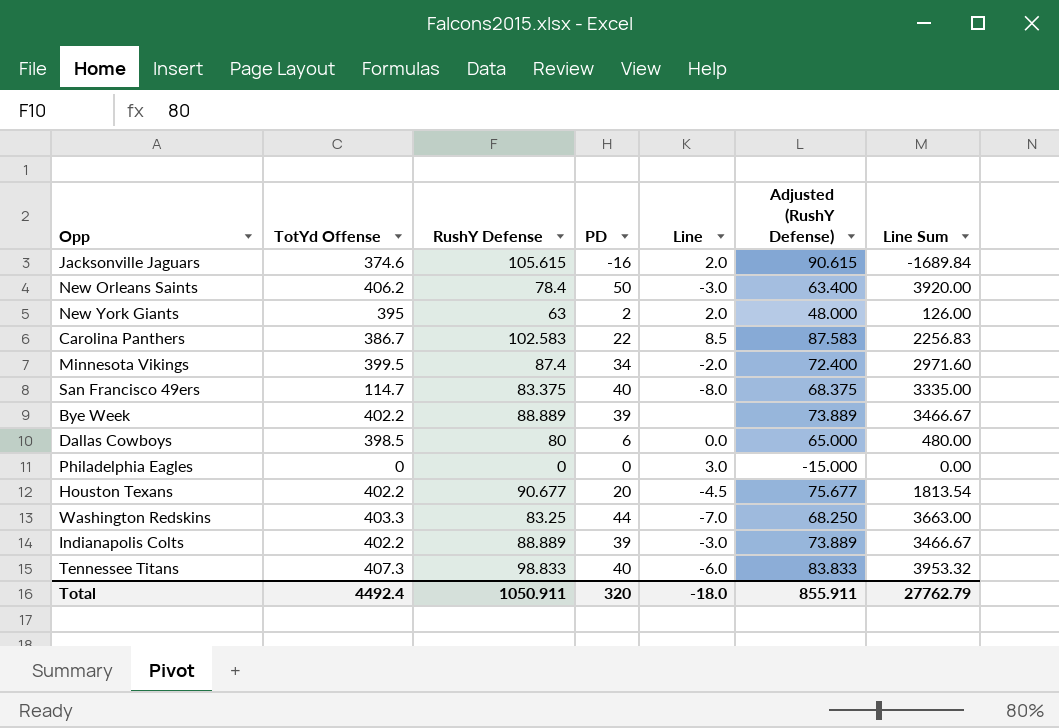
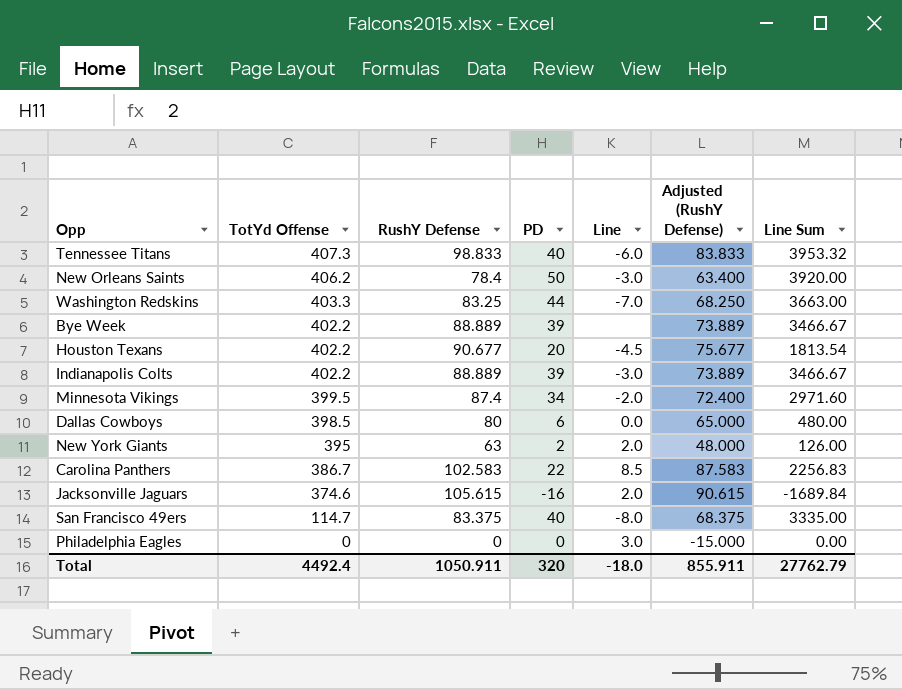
row order: none -> TotYd Offense descending

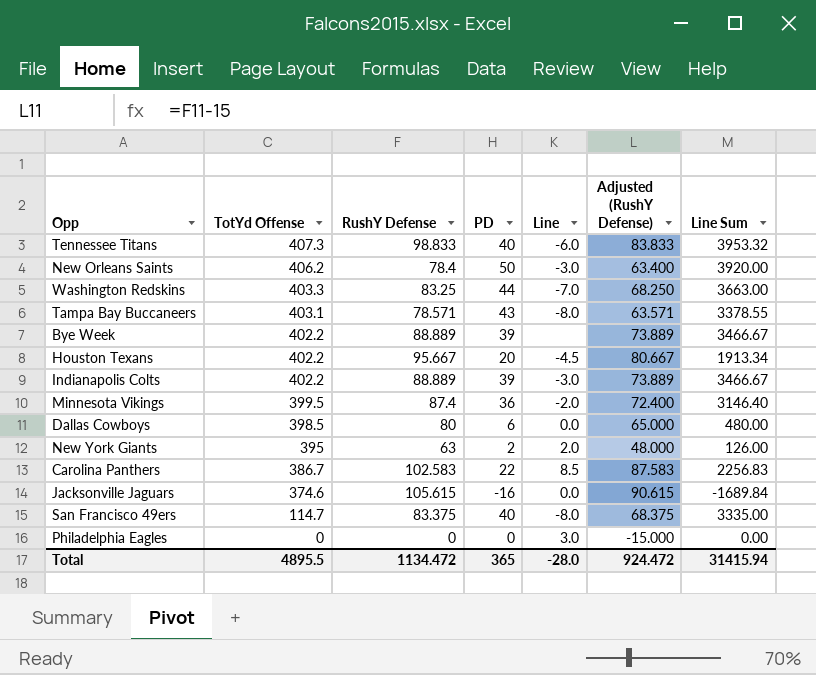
row Tampa Bay Buccaneers: none -> 403.1 | 78.571 | 43 | -8.0 | 63.571 | 3378.55
Houston Texans | RushY Defense: 90.677 -> 95.667
Houston Texans | Adjusted (RushY Defense): 75.677 -> 80.667
Houston Texans | Line Sum: 1813.54 -> 1913.34
Minnesota Vikings | PD: 34 -> 36
Minnesota Vikings | Line Sum: 2971.60 -> 3146.40
Jacksonville Jaguars | Line: 2.0 -> 0.0
Total | TotYd Offense: 4492.4 -> 4895.5
Total | RushY Defense: 1050.911 -> 1134.472
Total | PD: 320 -> 365
Total | Line: -18.0 -> -28.0
Total | Adjusted (RushY Defense): 855.911 -> 924.472
Total | Line Sum: 27762.79 -> 31415.94

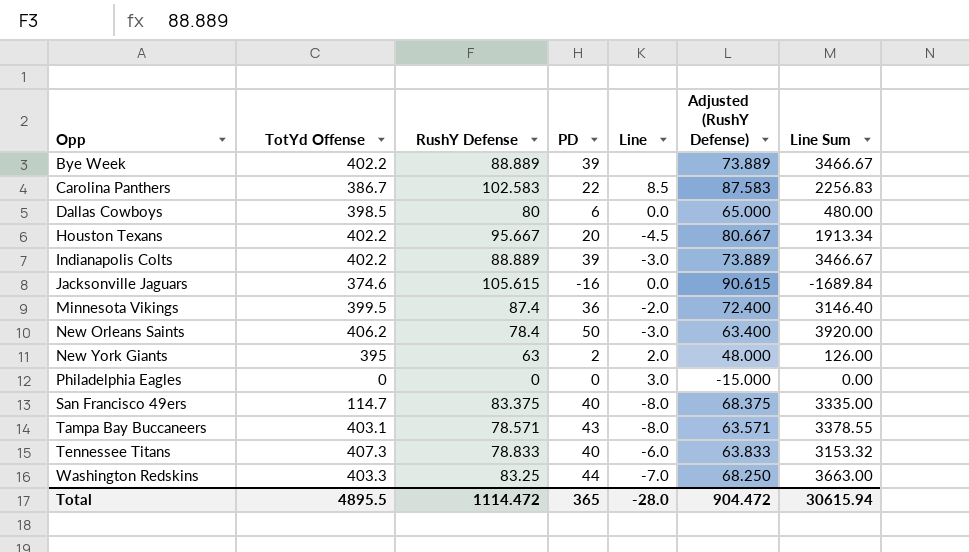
row order: TotYd Offense descending -> Opp ascending
Tennessee Titans | RushY Defense: 98.833 -> 78.833
Tennessee Titans | Adjusted (RushY Defense): 83.833 -> 63.833
Tennessee Titans | Line Sum: 3953.32 -> 3153.32
Total | RushY Defense: 1134.472 -> 1114.472
Total | Adjusted (RushY Defense): 924.472 -> 904.472
Total | Line Sum: 31415.94 -> 30615.94

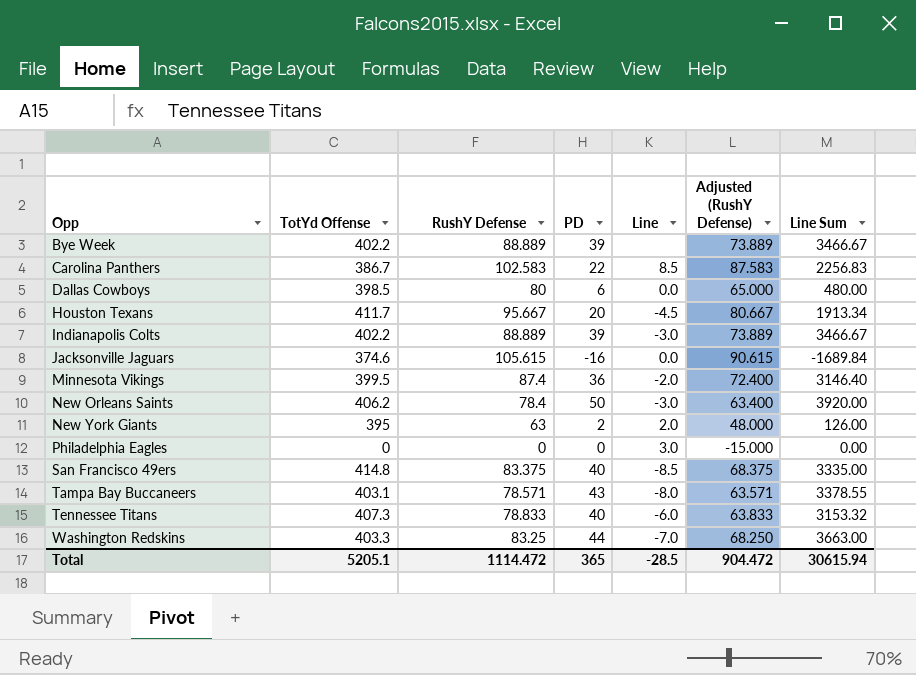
Houston Texans | TotYd Offense: 402.2 -> 411.7
San Francisco 49ers | TotYd Offense: 114.7 -> 414.8
San Francisco 49ers | Line: -8.0 -> -8.5
Total | TotYd Offense: 4895.5 -> 5205.1
Total | Line: -28.0 -> -28.5

